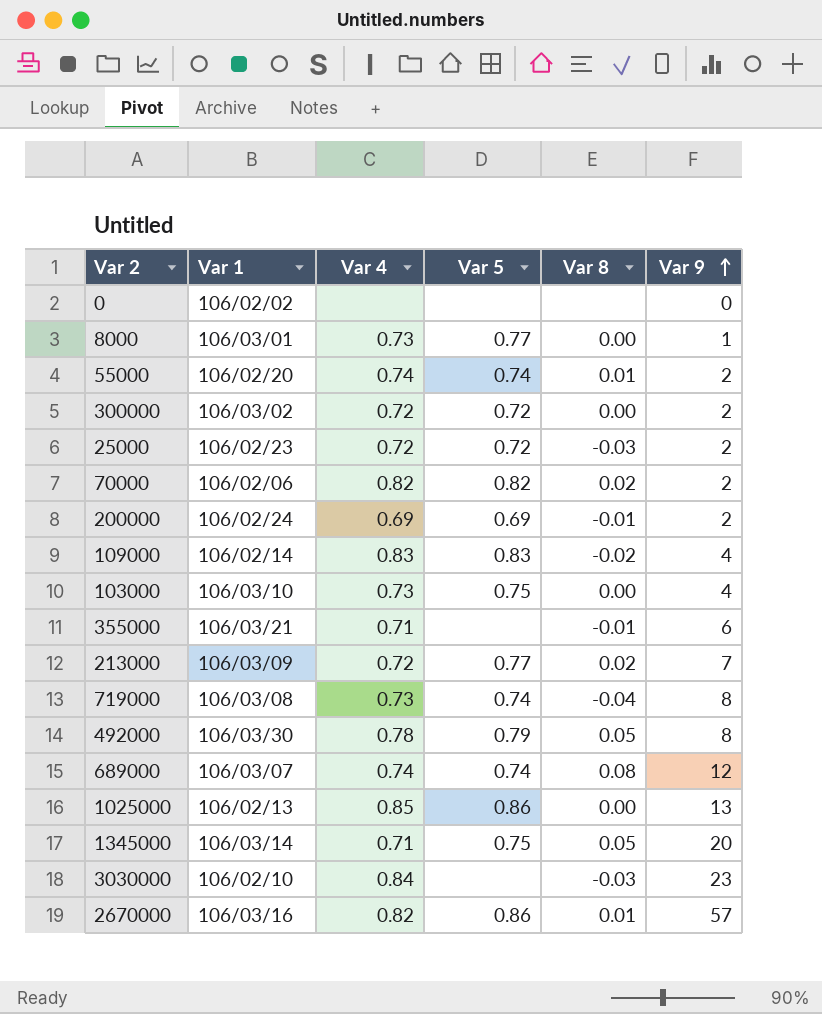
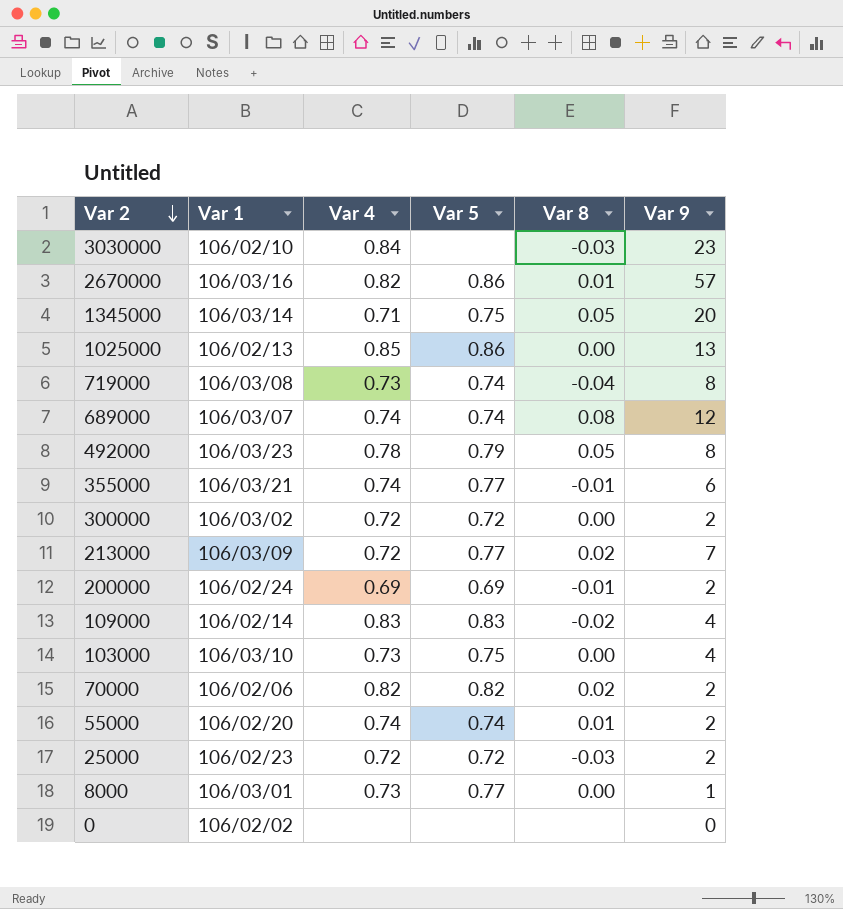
row order: Var 9 ascending -> Var 2 descending
492000 | Var 1: 106/03/30 -> 106/03/23
355000 | Var 4: 0.71 -> 0.74
355000 | Var 5: none -> 0.77

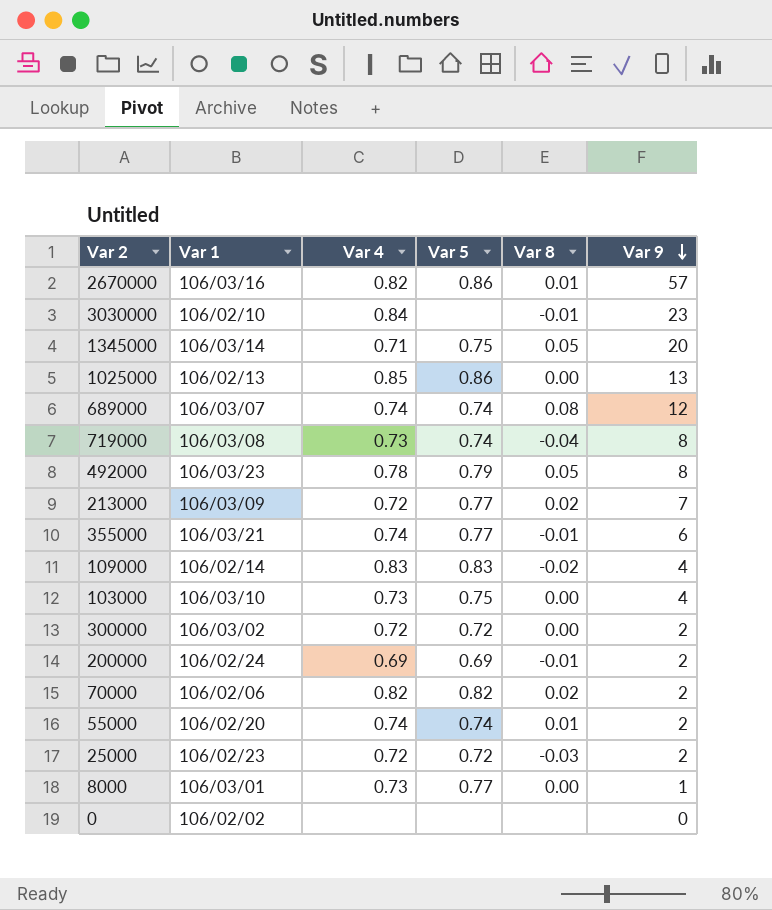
row order: Var 2 descending -> Var 9 descending
3030000 | Var 8: -0.03 -> -0.01

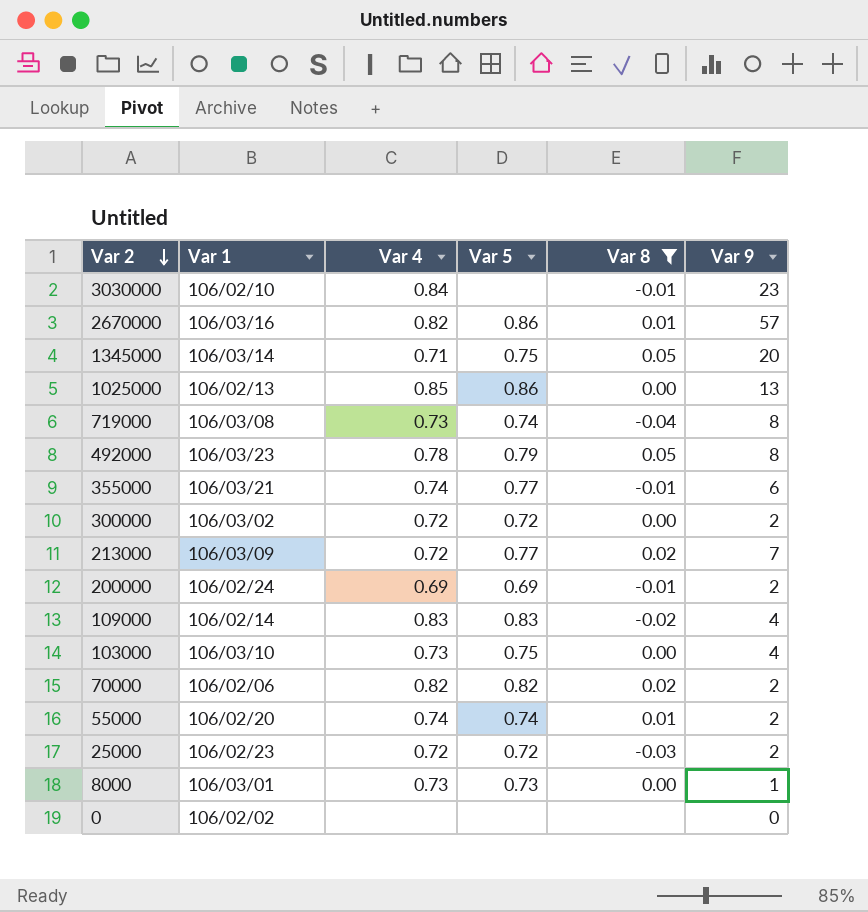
filter: none -> Var 8 != 0.08
row order: Var 9 descending -> Var 2 descending
8000 | Var 5: 0.77 -> 0.73

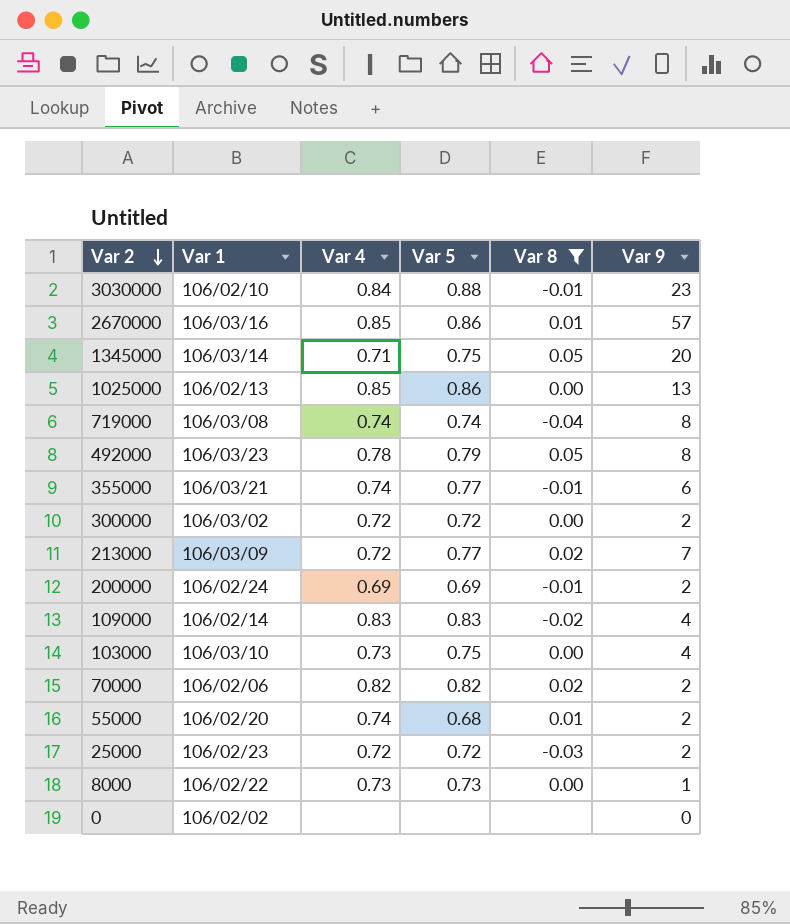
3030000 | Var 5: none -> 0.88
2670000 | Var 4: 0.82 -> 0.85
719000 | Var 4: 0.73 -> 0.74
55000 | Var 5: 0.74 -> 0.68
8000 | Var 1: 106/03/01 -> 106/02/22

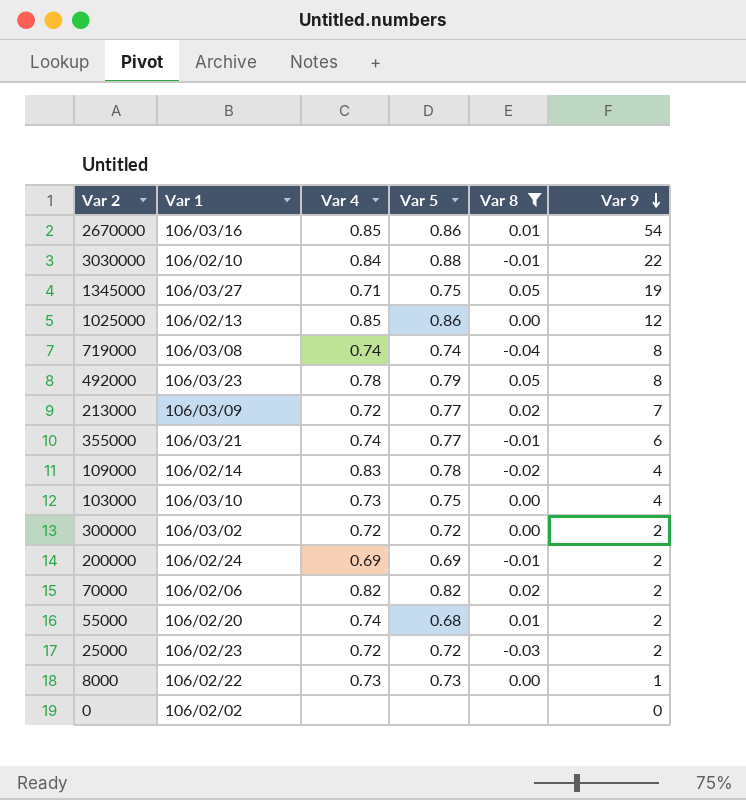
row order: Var 2 descending -> Var 9 descending
2670000 | Var 9: 57 -> 54
3030000 | Var 9: 23 -> 22
1345000 | Var 1: 106/03/14 -> 106/03/27
1345000 | Var 9: 20 -> 19
1025000 | Var 9: 13 -> 12
109000 | Var 5: 0.83 -> 0.78

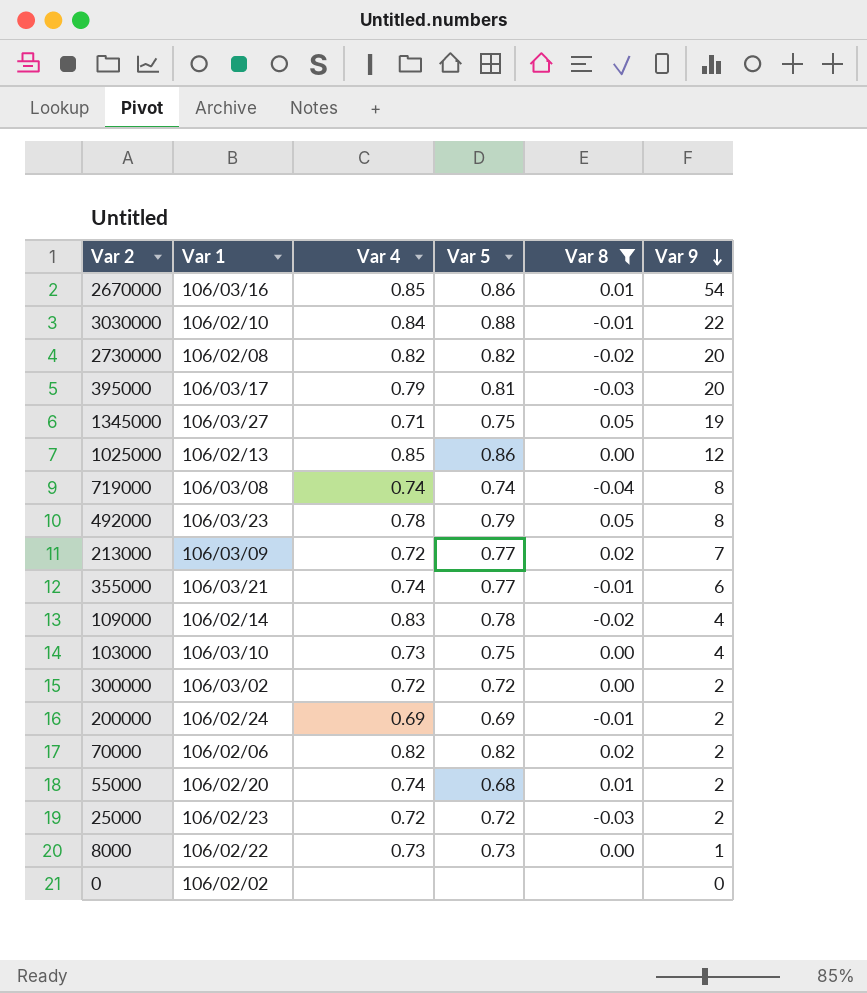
row 2730000: none -> 106/02/08 | 0.82 | 0.82 | -0.02 | 20
row 395000: none -> 106/03/17 | 0.79 | 0.81 | -0.03 | 20

